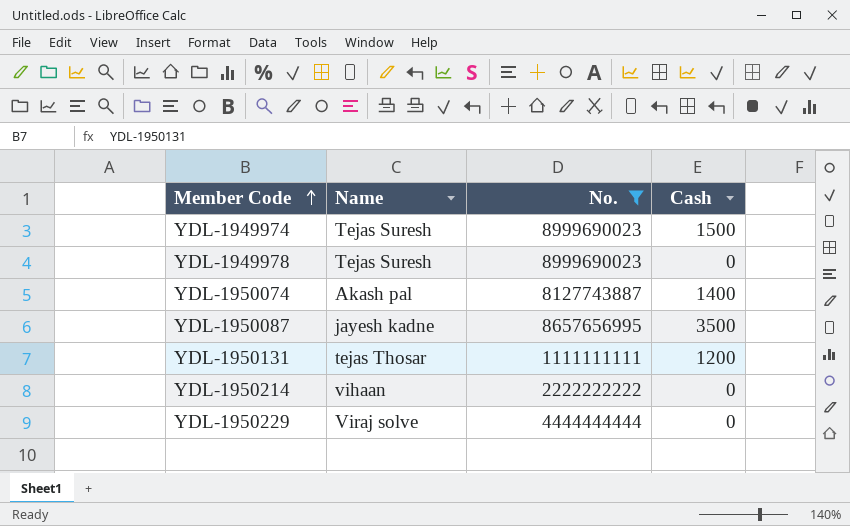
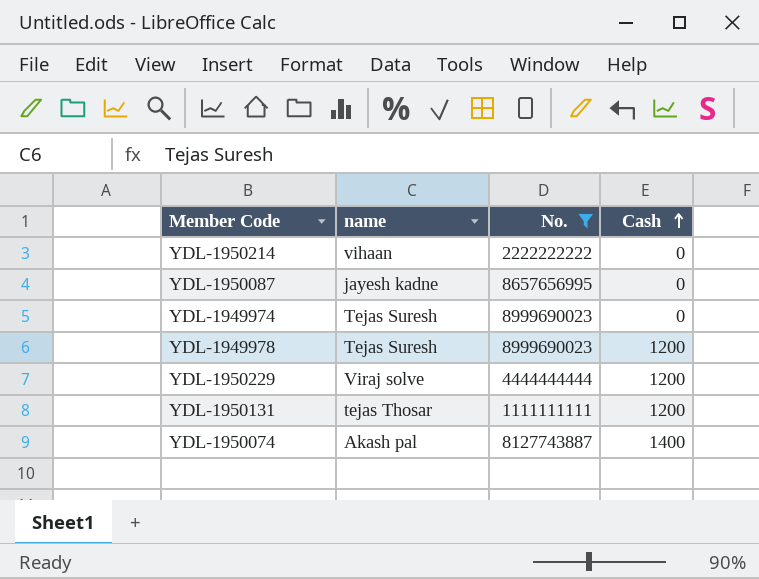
row order: Member Code ascending -> Cash ascending
column name: Name -> name
YDL-1950087 | Cash: 3500 -> 0
YDL-1949974 | Cash: 1500 -> 0
YDL-1949978 | Cash: 0 -> 1200
YDL-1950229 | Cash: 0 -> 1200

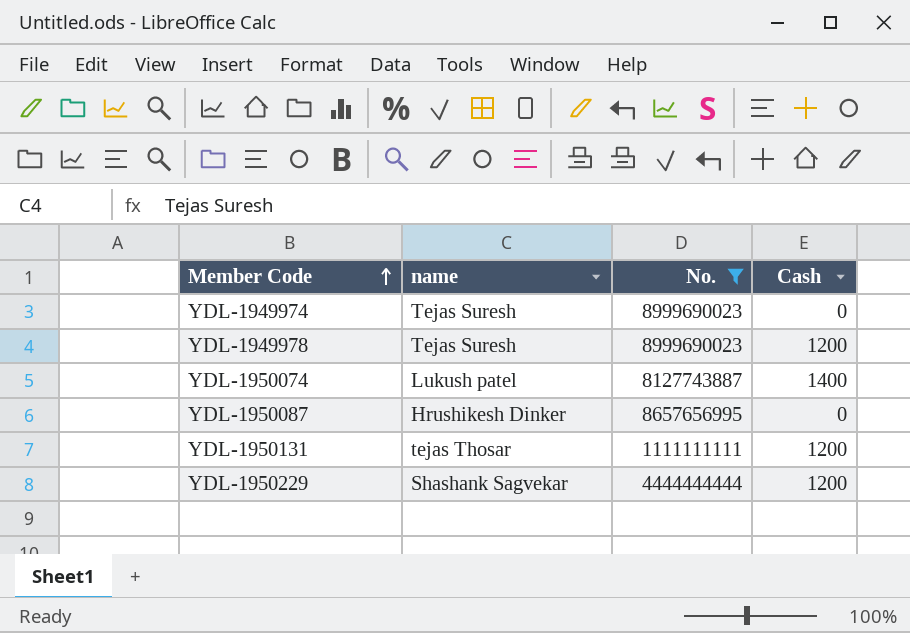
row order: Cash ascending -> Member Code ascending
row YDL-1950214: vihaan | 2222222222 | 0 -> none
YDL-1950074 | name: Akash pal -> Lukush patel
YDL-1950087 | name: jayesh kadne -> Hrushikesh Dinker
YDL-1950229 | name: Viraj solve -> Shashank Sagvekar

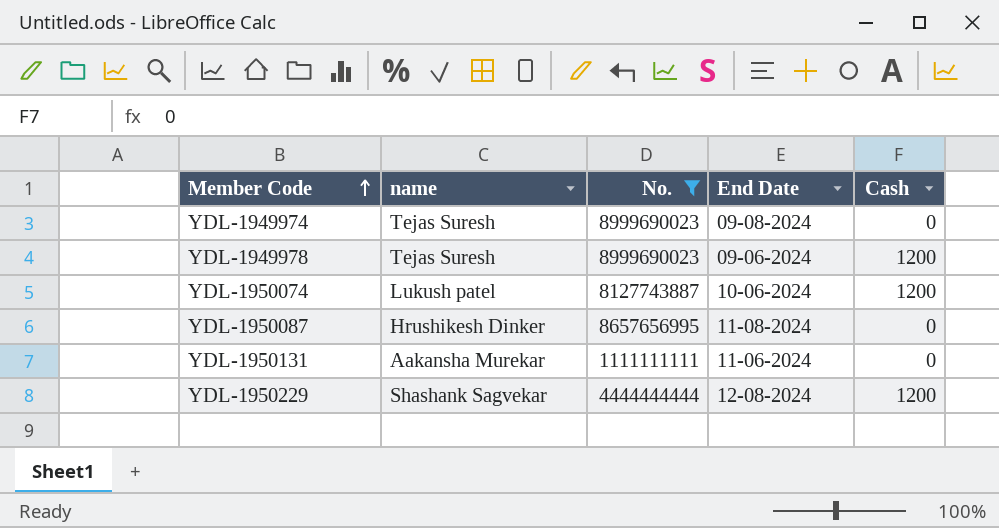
column End Date | position: none -> 4
YDL-1950074 | Cash: 1400 -> 1200
YDL-1950131 | name: tejas Thosar -> Aakansha Murekar
YDL-1950131 | Cash: 1200 -> 0

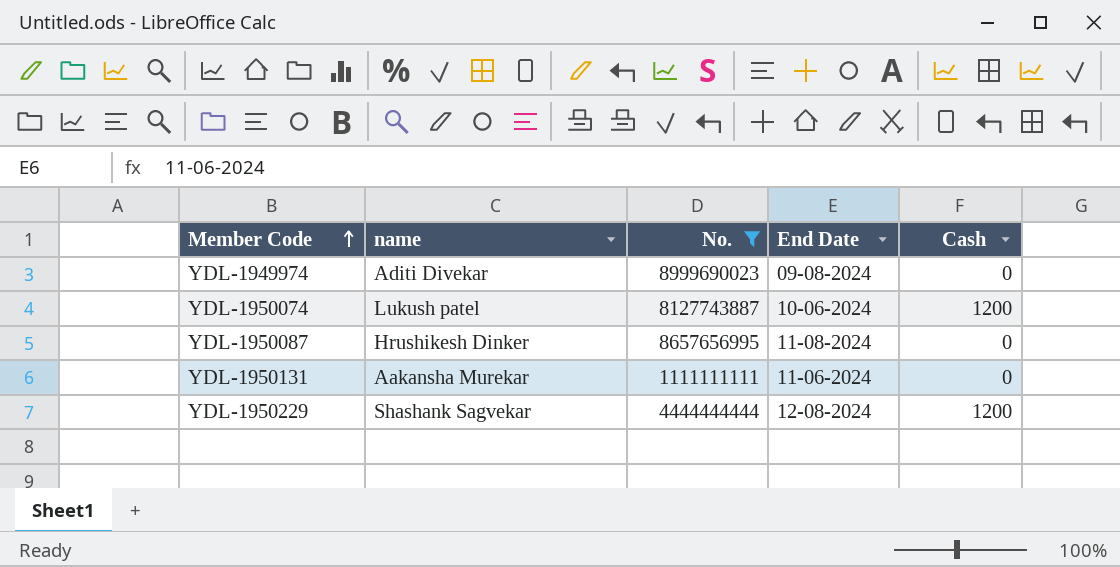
row YDL-1949978: Tejas Suresh | 8999690023 | 09-06-2024 | 1200 -> none
YDL-1949974 | name: Tejas Suresh -> Aditi Divekar

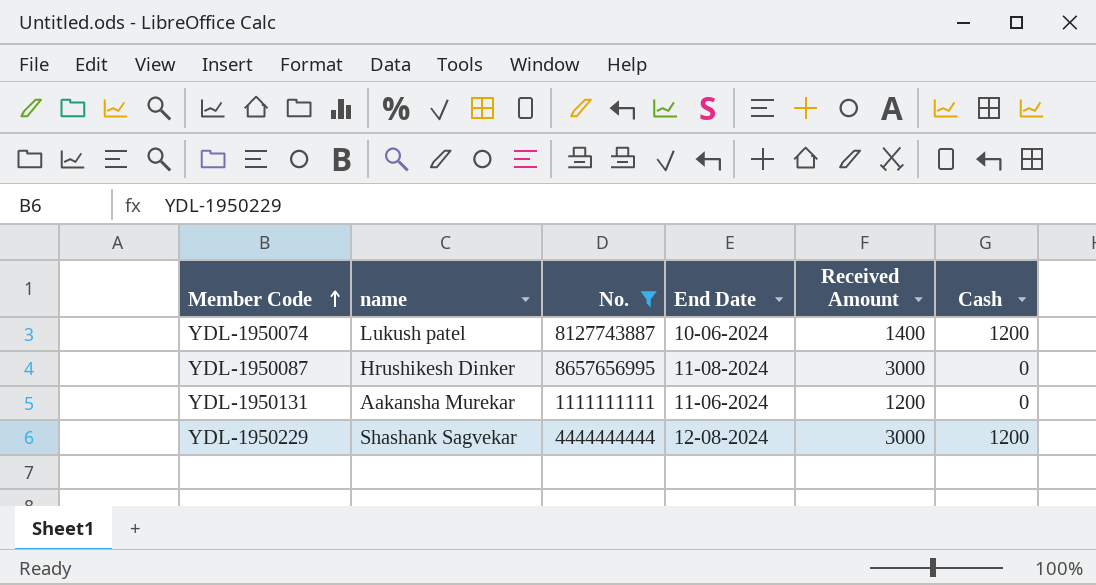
column Received Amount | position: none -> 5
row YDL-1949974: Aditi Divekar | 8999690023 | 09-08-2024 | 0 -> none

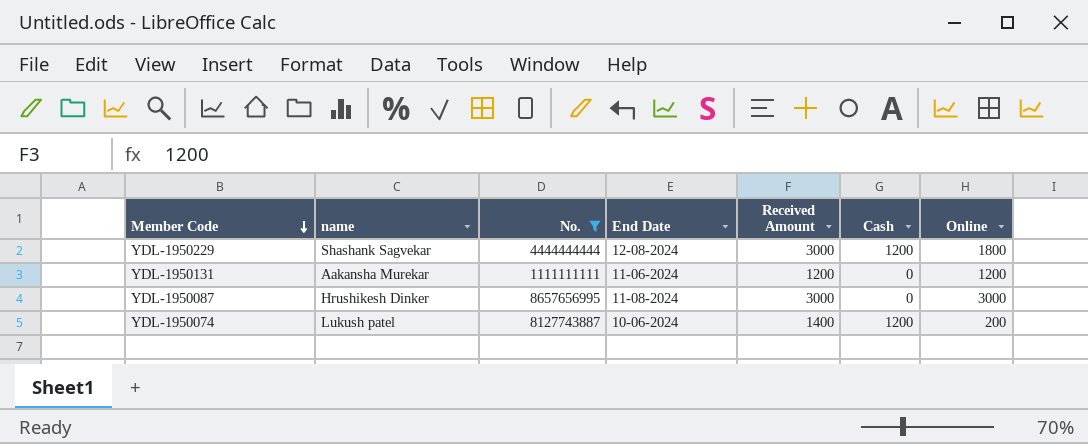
row order: Member Code ascending -> Member Code descending
column Online | formula: none -> [Received Amount] - [Cash]

